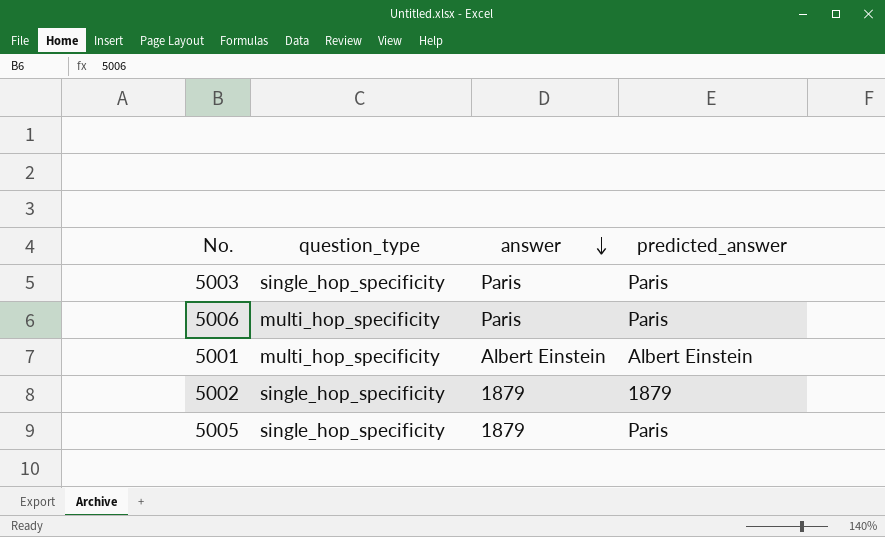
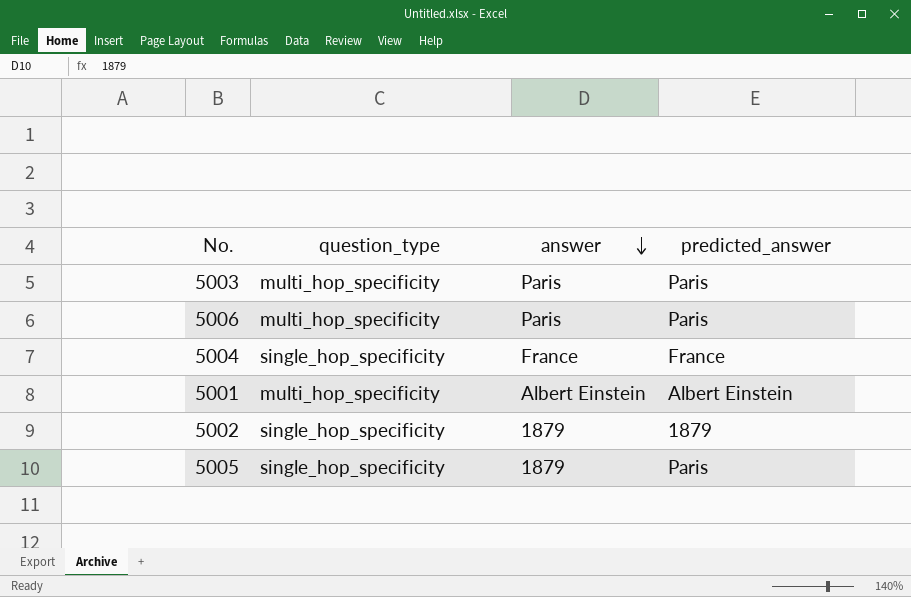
5003 | question_type: single_hop_specificity -> multi_hop_specificity
row 5004: none -> single_hop_specificity | France | France

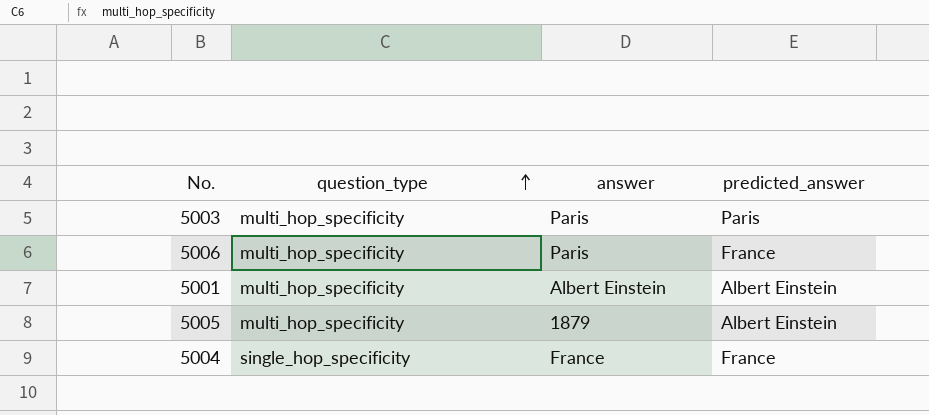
row order: answer descending -> question_type ascending
row 5002: single_hop_specificity | 1879 | 1879 -> none
5006 | predicted_answer: Paris -> France
5005 | question_type: single_hop_specificity -> multi_hop_specificity
5005 | predicted_answer: Paris -> Albert Einstein

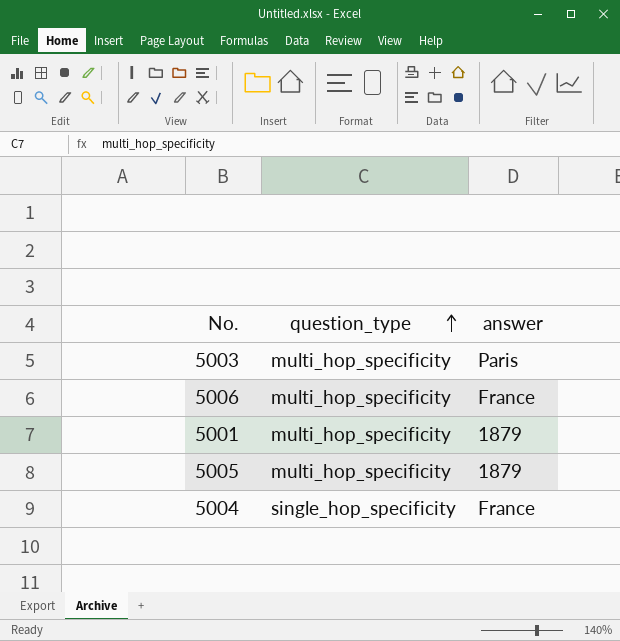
column predicted_answer | position: 4 -> none
5006 | answer: Paris -> France
5001 | answer: Albert Einstein -> 1879

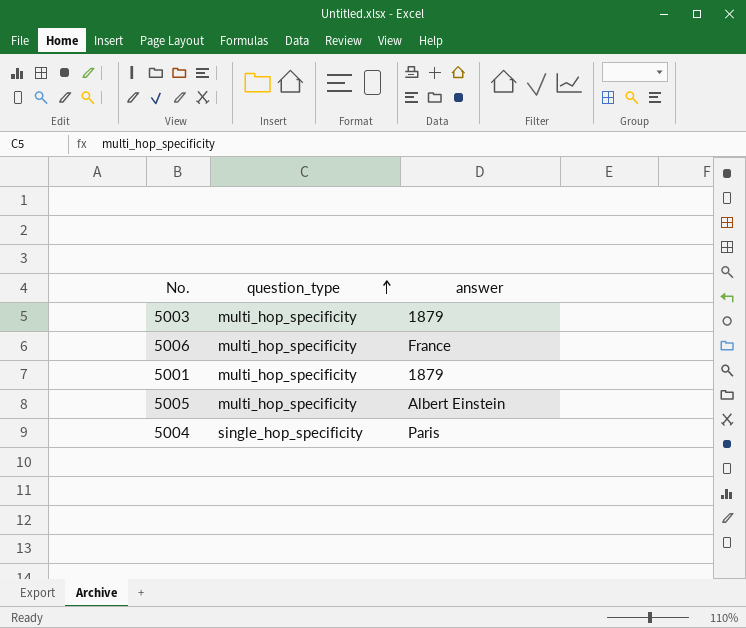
5003 | answer: Paris -> 1879
5005 | answer: 1879 -> Albert Einstein
5004 | answer: France -> Paris

